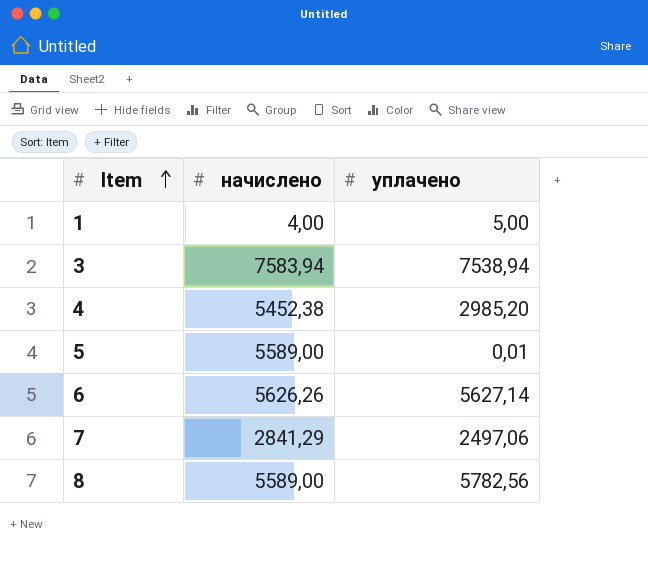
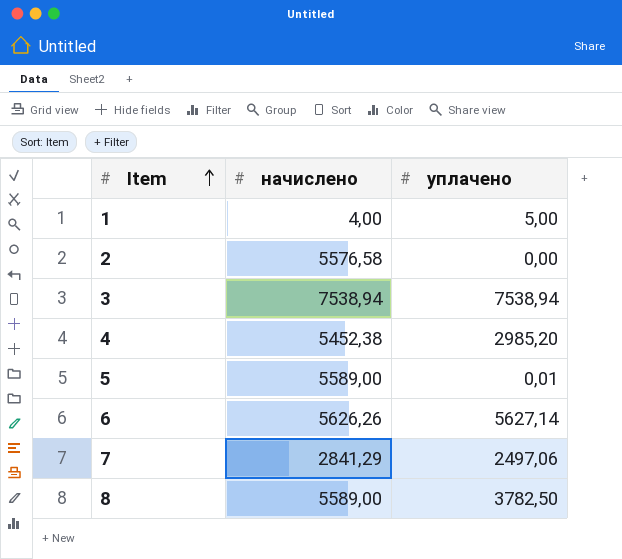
row 2: none -> 5576,58 | 0,00
3 | начислено: 7583,94 -> 7538,94
8 | уплачено: 5782,56 -> 3782,50

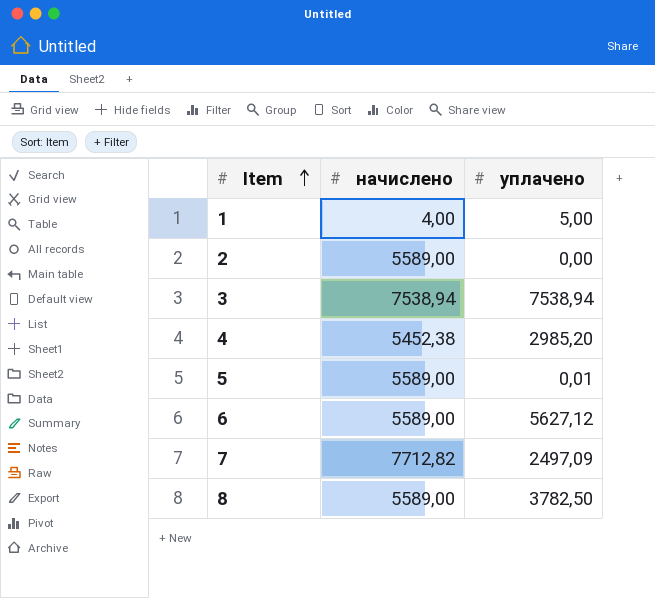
2 | начислено: 5576,58 -> 5589,00
6 | начислено: 5626,26 -> 5589,00
6 | уплачено: 5627,14 -> 5627,12
7 | начислено: 2841,29 -> 7712,82
7 | уплачено: 2497,06 -> 2497,09

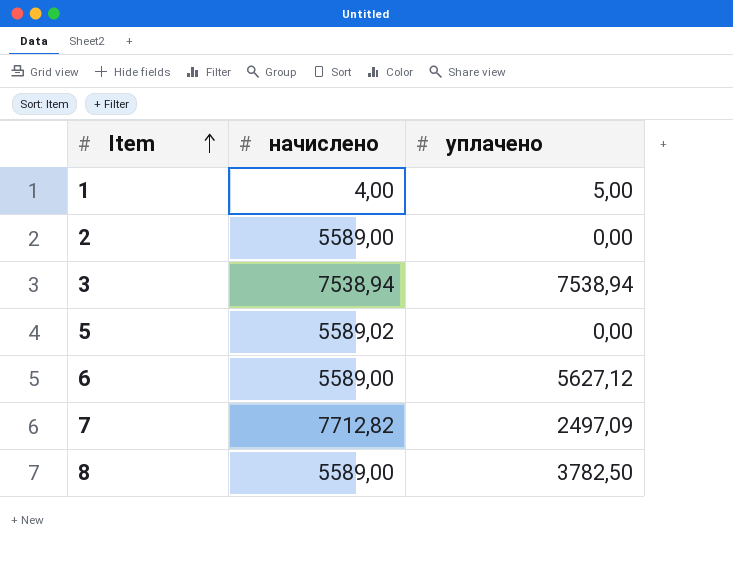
row 4: 5452,38 | 2985,20 -> none
5 | начислено: 5589,00 -> 5589,02
5 | уплачено: 0,01 -> 0,00

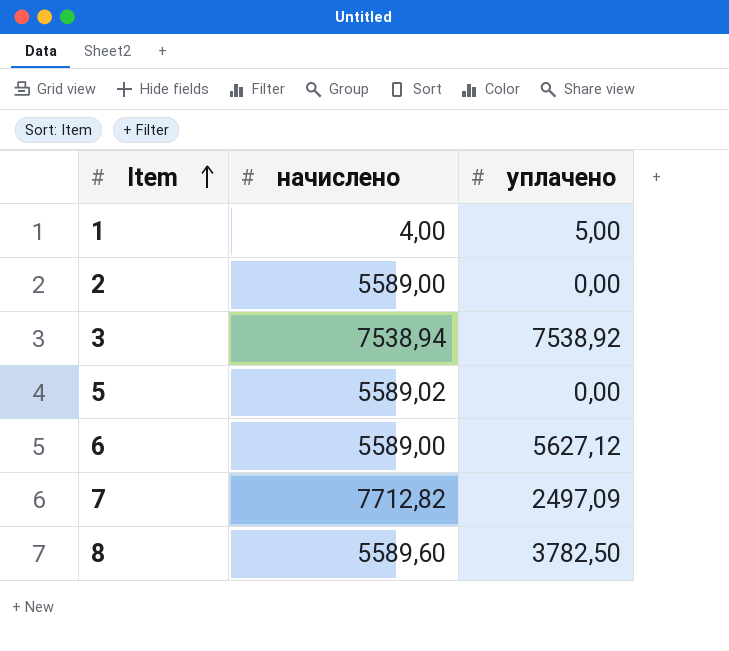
3 | уплачено: 7538,94 -> 7538,92
8 | начислено: 5589,00 -> 5589,60

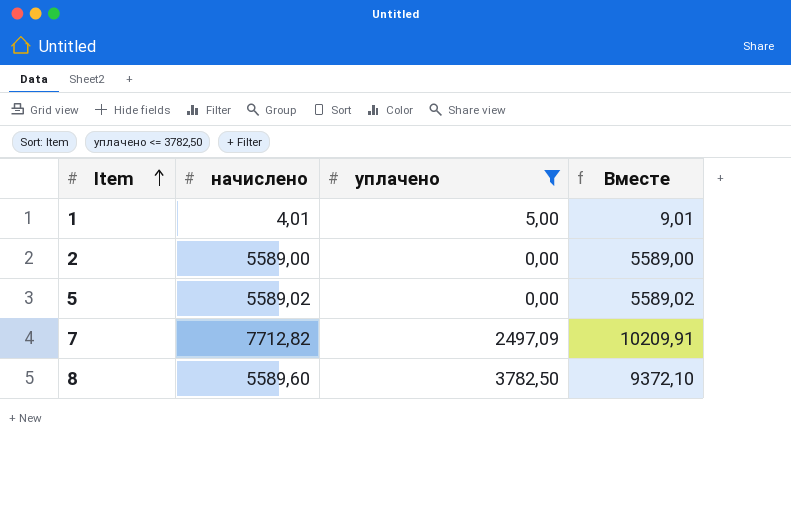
filter: none -> уплачено <= 3782,50
column Вместе | formula: none -> [начислено] + [уплачено]
1 | начислено: 4,00 -> 4,01

